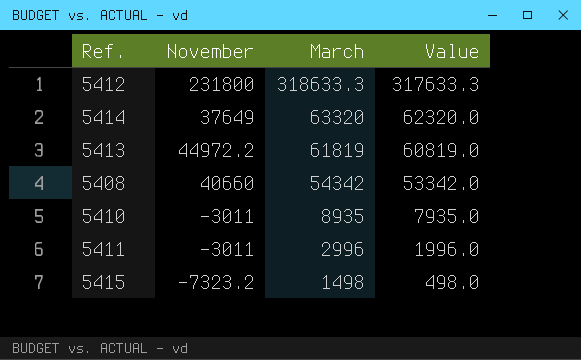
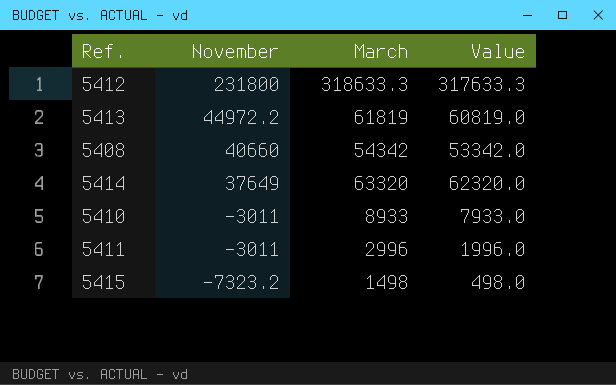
row order: March descending -> November descending
5410 | March: 8935 -> 8933
5410 | Value: 7935.0 -> 7933.0

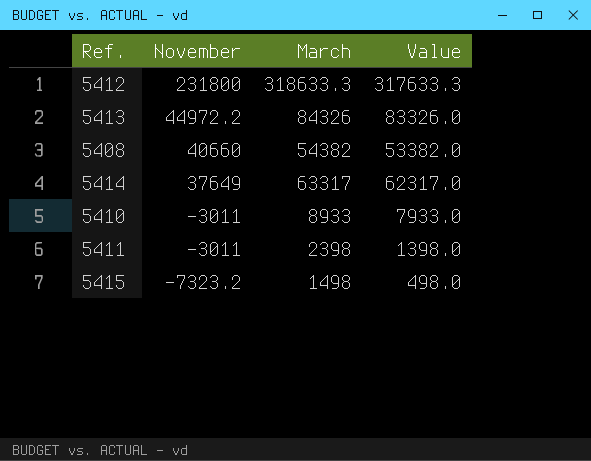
5413 | March: 61819 -> 84326
5413 | Value: 60819.0 -> 83326.0
5408 | March: 54342 -> 54382
5408 | Value: 53342.0 -> 53382.0
5414 | March: 63320 -> 63317
5414 | Value: 62320.0 -> 62317.0
5411 | March: 2996 -> 2398
5411 | Value: 1996.0 -> 1398.0

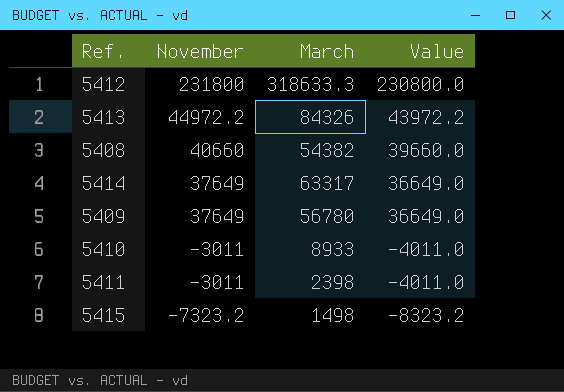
column Value | formula: [March] - 1000 -> [November] - 1000
row 5409: none -> 37649 | 56780 | 36649.0

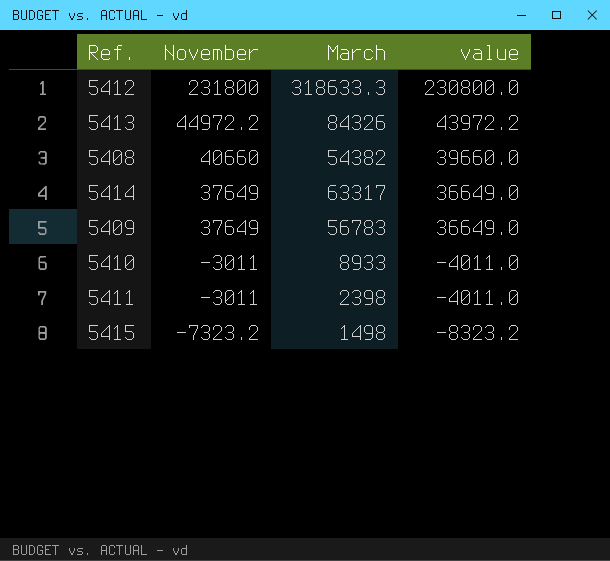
column name: Value -> value
5409 | March: 56780 -> 56783

